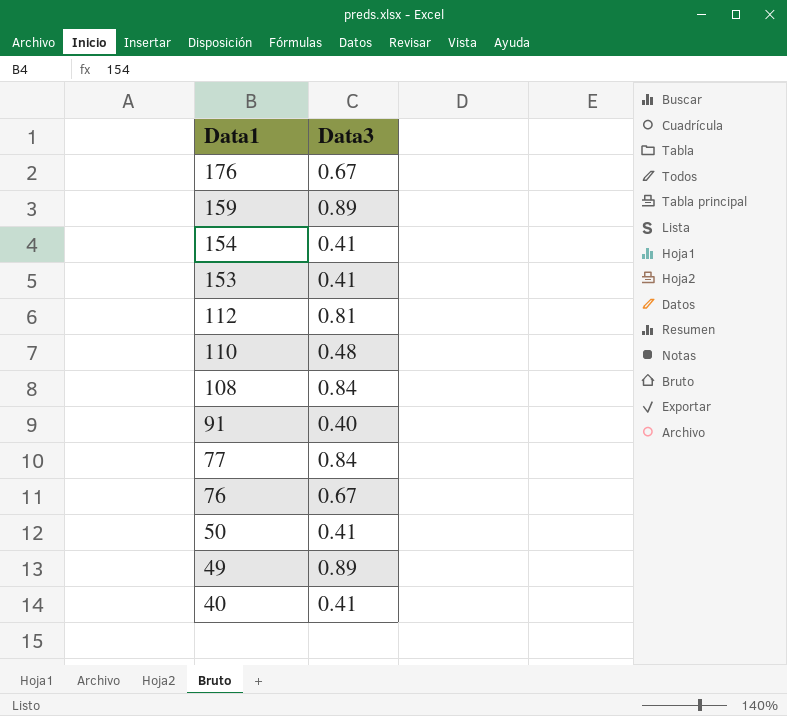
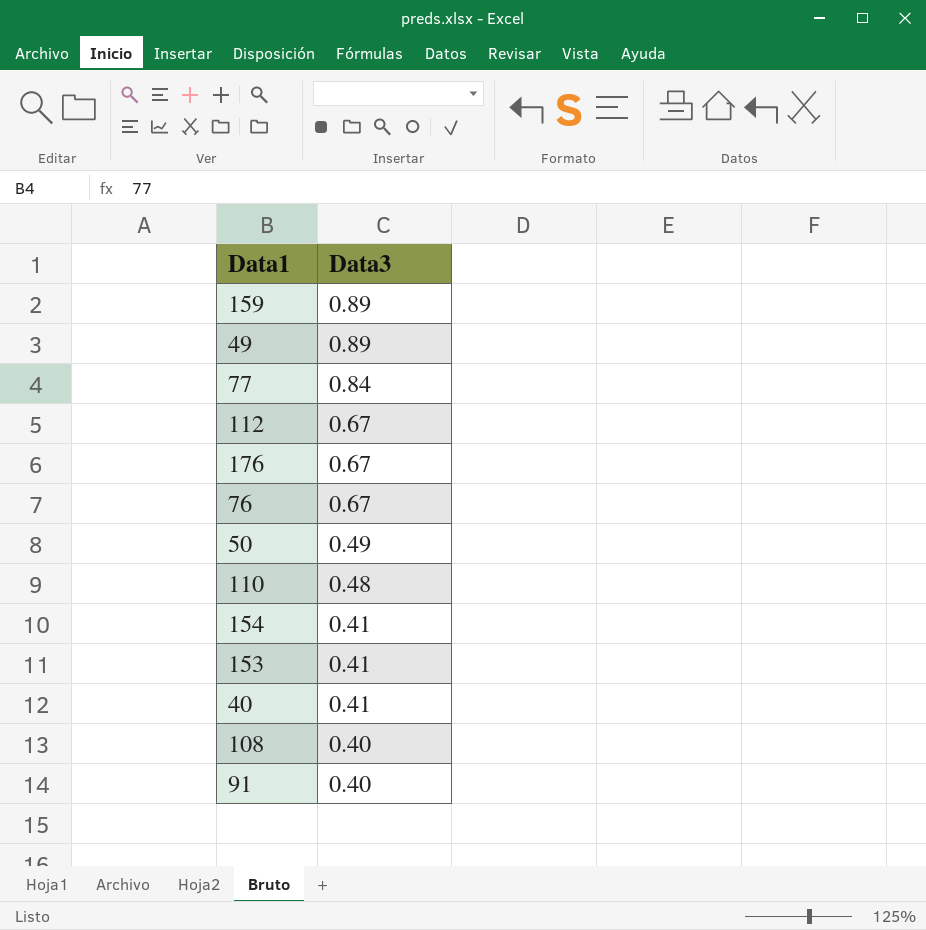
row order: Data1 descending -> Data3 descending
112 | Data3: 0.81 -> 0.67
50 | Data3: 0.41 -> 0.49
108 | Data3: 0.84 -> 0.40

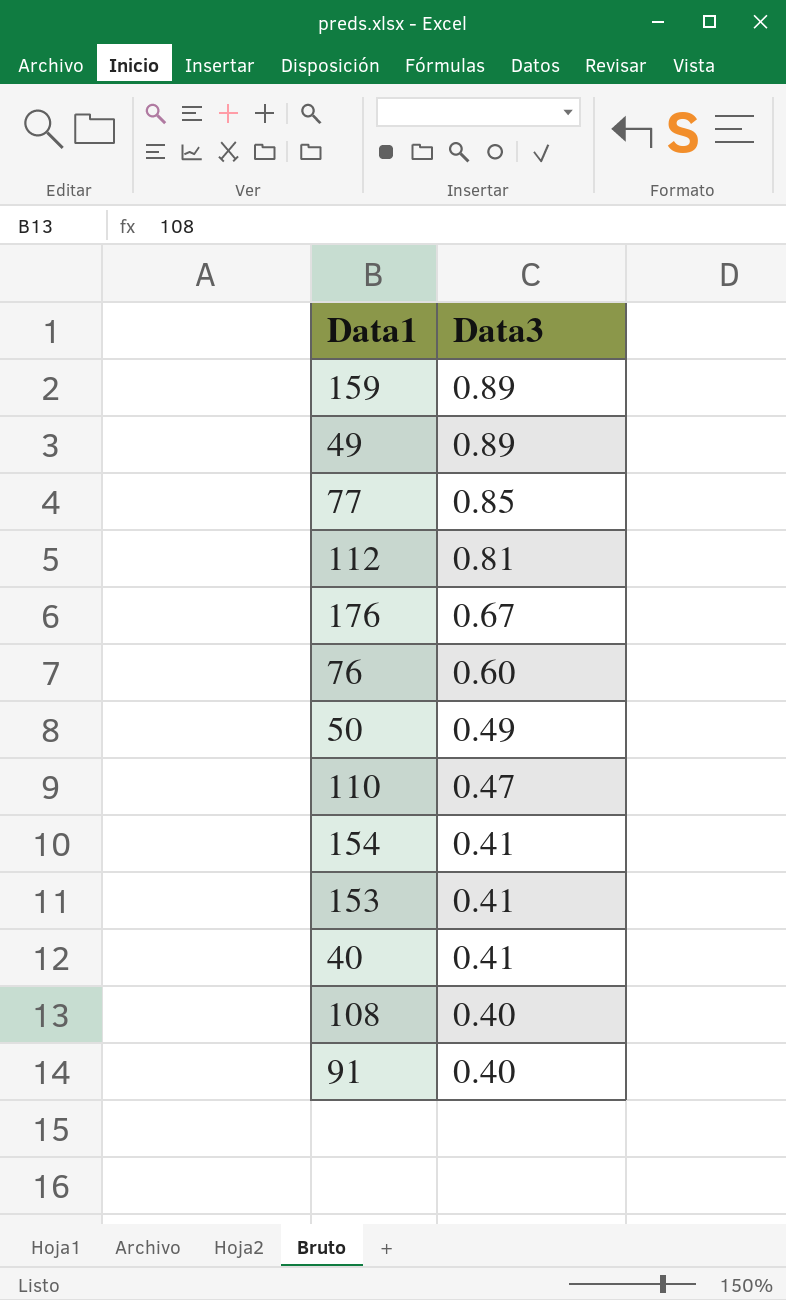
77 | Data3: 0.84 -> 0.85
112 | Data3: 0.67 -> 0.81
76 | Data3: 0.67 -> 0.60
110 | Data3: 0.48 -> 0.47

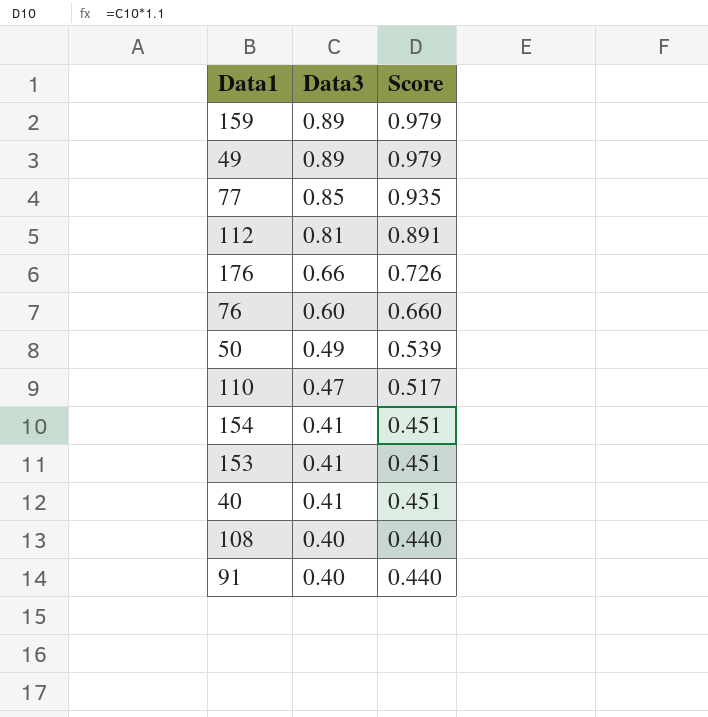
column Score | formula: none -> [Data3] * 1.1
176 | Data3: 0.67 -> 0.66

